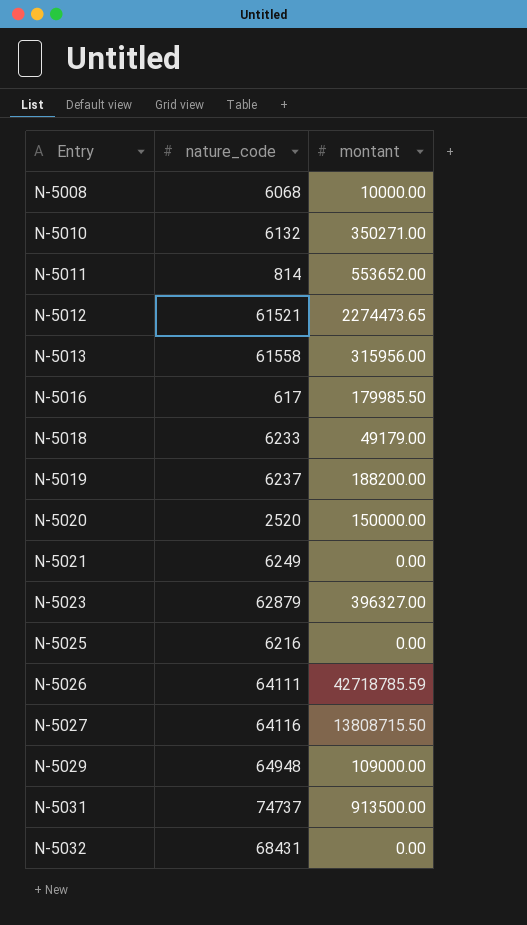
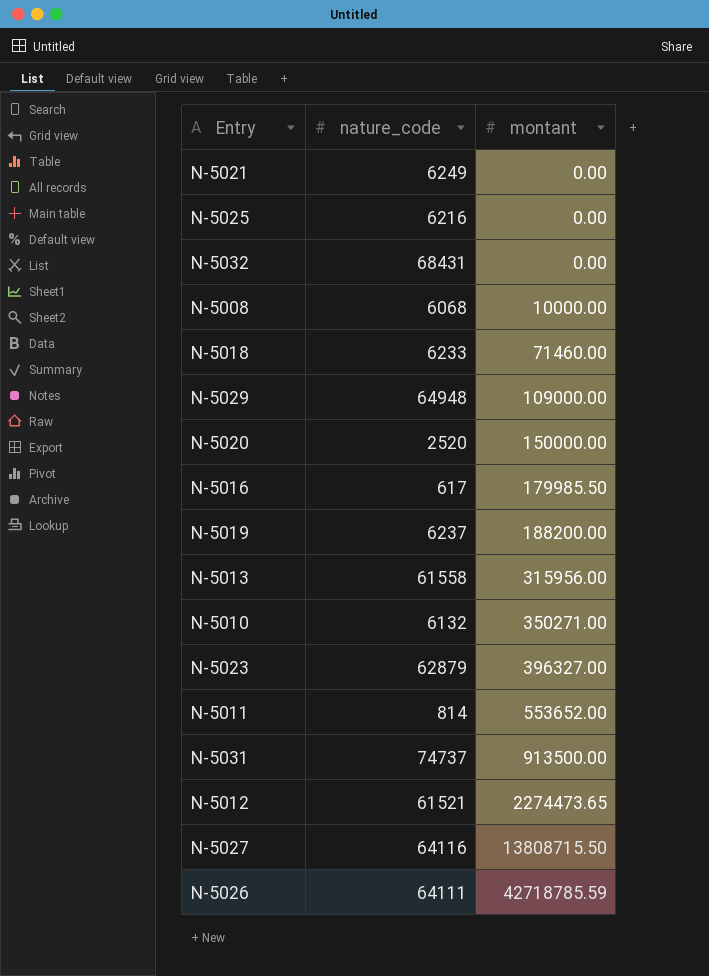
row order: Entry ascending -> montant ascending
N-5018 | montant: 49179.00 -> 71460.00

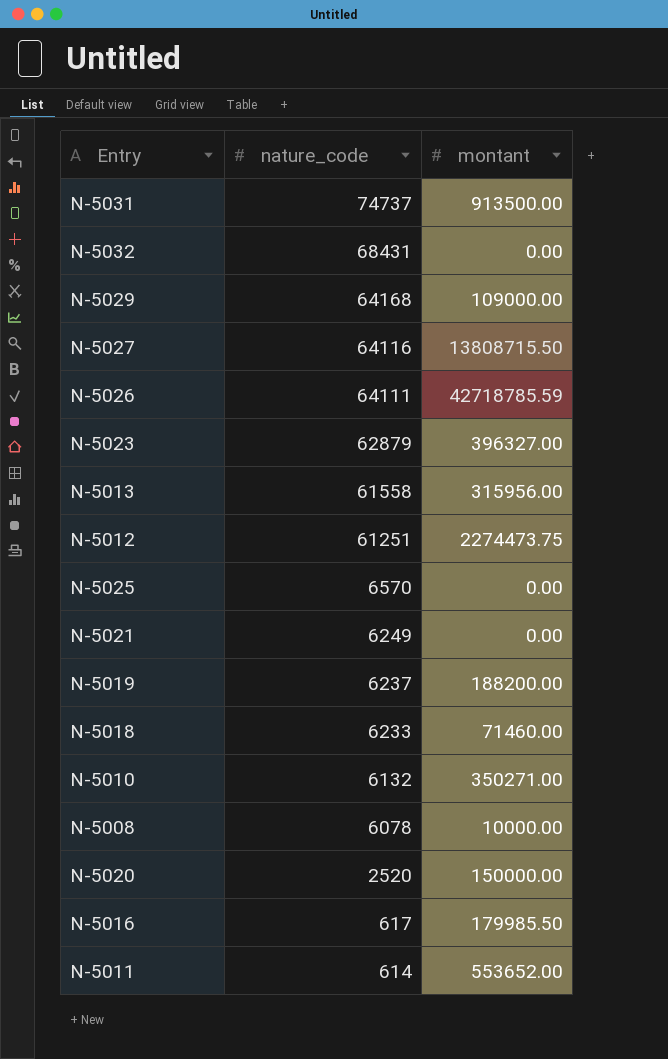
row order: montant ascending -> nature_code descending
N-5029 | nature_code: 64948 -> 64168
N-5012 | nature_code: 61521 -> 61251
N-5012 | montant: 2274473.65 -> 2274473.75
N-5025 | nature_code: 6216 -> 6570
N-5008 | nature_code: 6068 -> 6078
N-5011 | nature_code: 814 -> 614

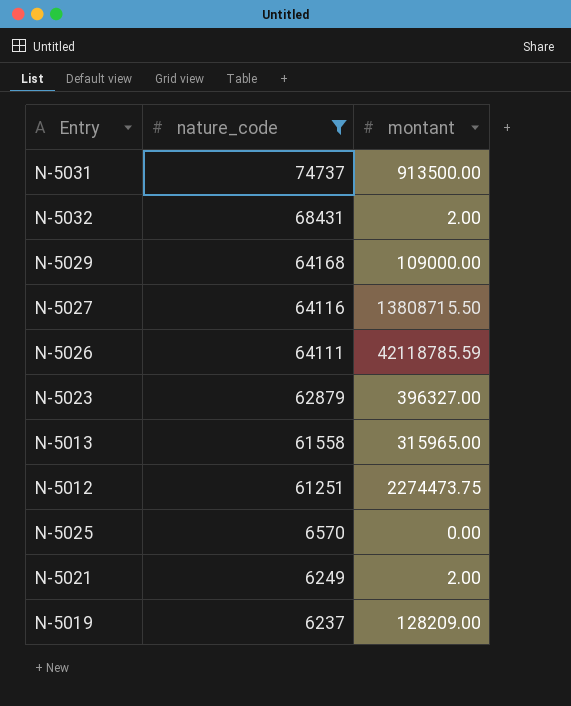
filter: none -> nature_code >= 6237
N-5032 | montant: 0.00 -> 2.00
N-5026 | montant: 42718785.59 -> 42118785.59
N-5013 | montant: 315956.00 -> 315965.00
N-5021 | montant: 0.00 -> 2.00
N-5019 | montant: 188200.00 -> 128209.00

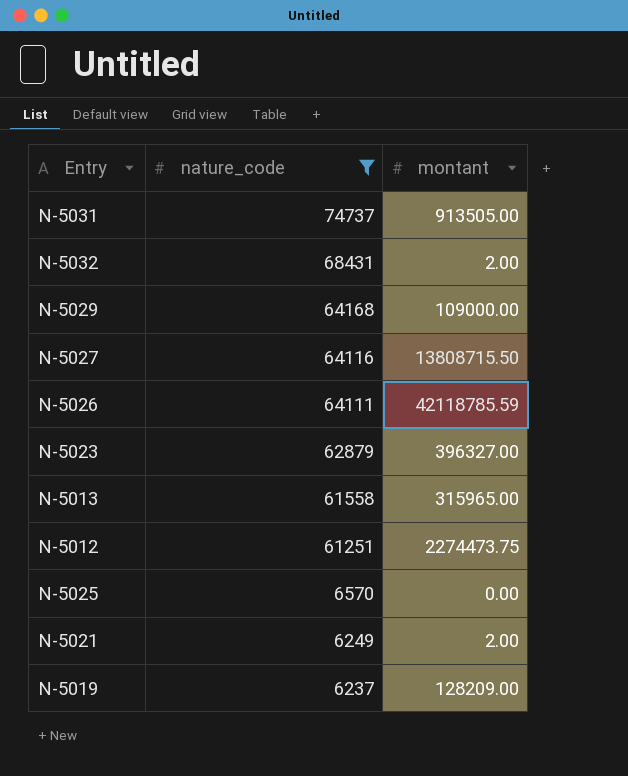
N-5031 | montant: 913500.00 -> 913505.00

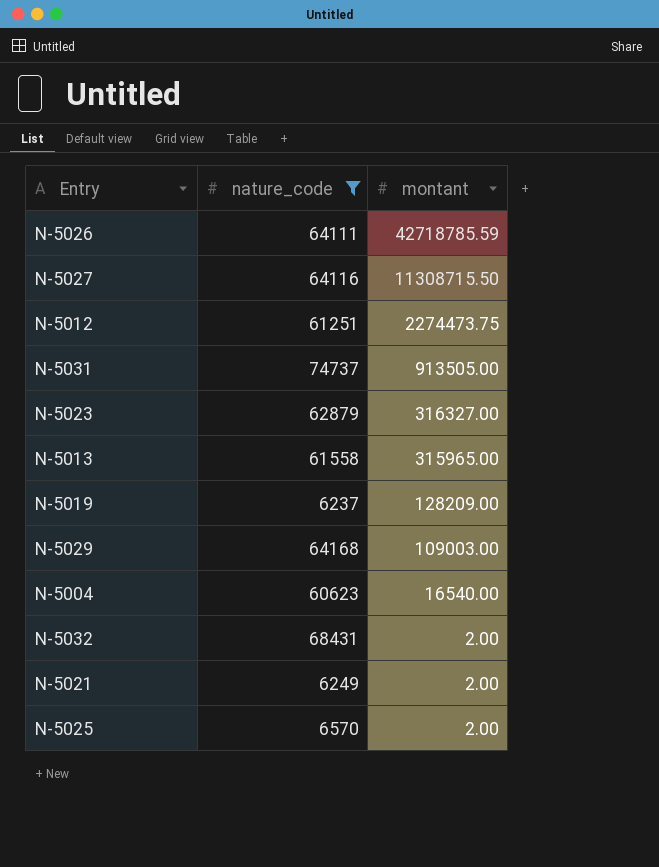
row order: nature_code descending -> montant descending
N-5026 | montant: 42118785.59 -> 42718785.59
N-5027 | montant: 13808715.50 -> 11308715.50
N-5023 | montant: 396327.00 -> 316327.00
N-5029 | montant: 109000.00 -> 109003.00
row N-5004: none -> 60623 | 16540.00
N-5025 | montant: 0.00 -> 2.00

